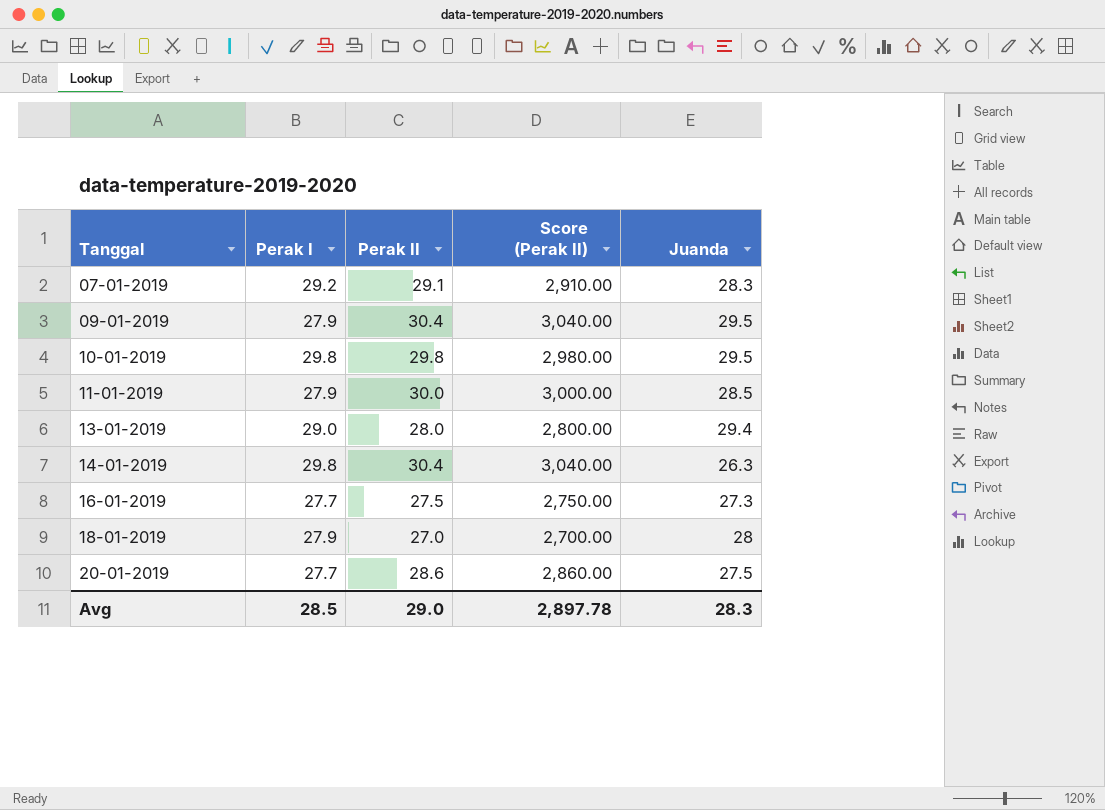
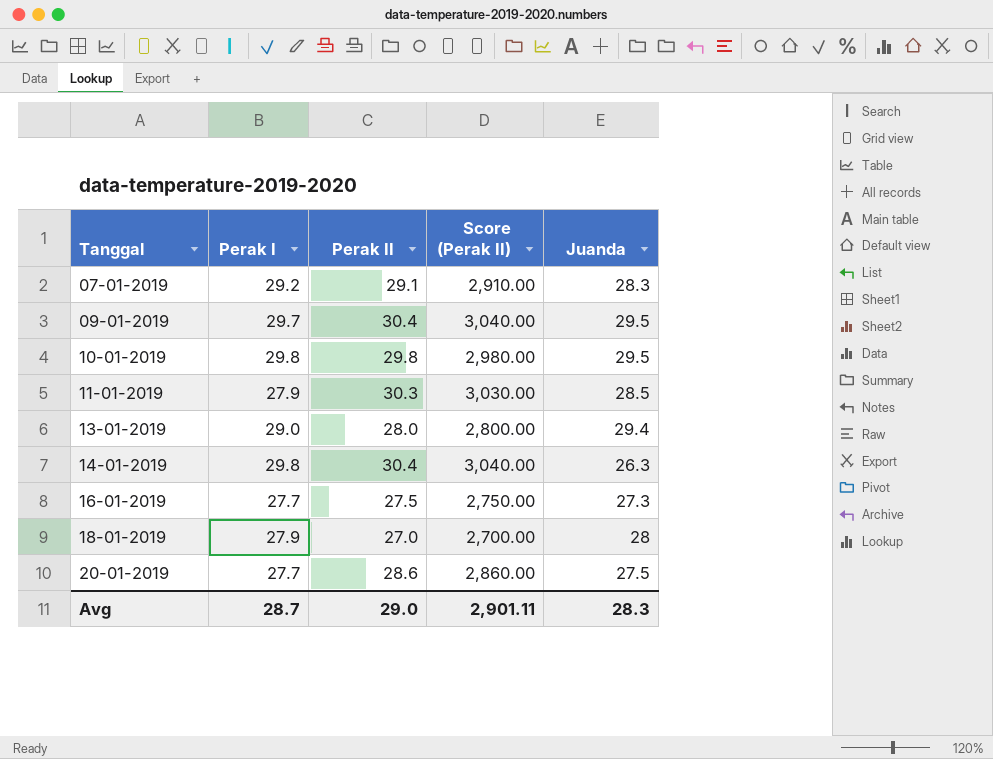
09-01-2019 | Perak I: 27.9 -> 29.7
11-01-2019 | Perak II: 30.0 -> 30.3
11-01-2019 | Score (Perak II): 3,000.00 -> 3,030.00
Avg | Perak I: 28.5 -> 28.7
Avg | Score (Perak II): 2,897.78 -> 2,901.11

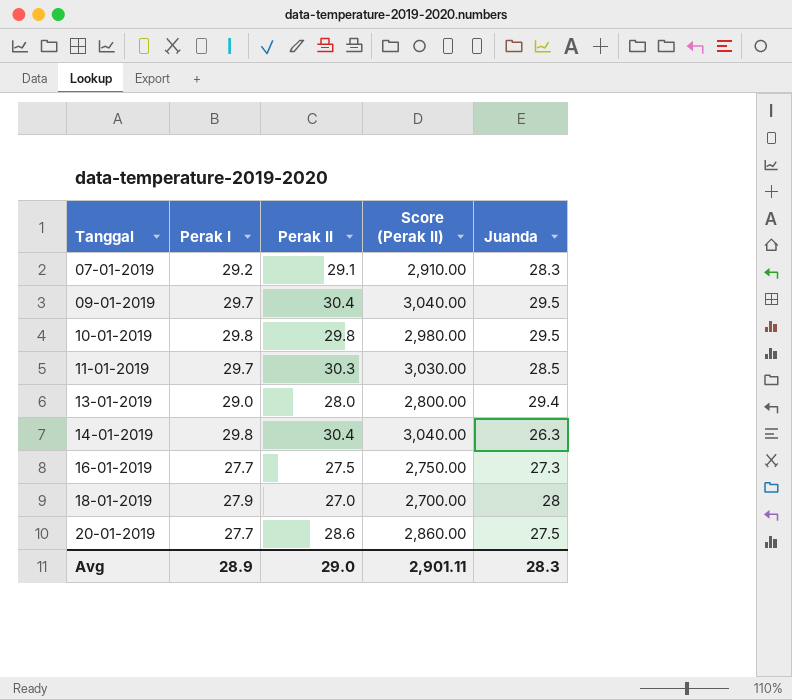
11-01-2019 | Perak I: 27.9 -> 29.7
Avg | Perak I: 28.7 -> 28.9

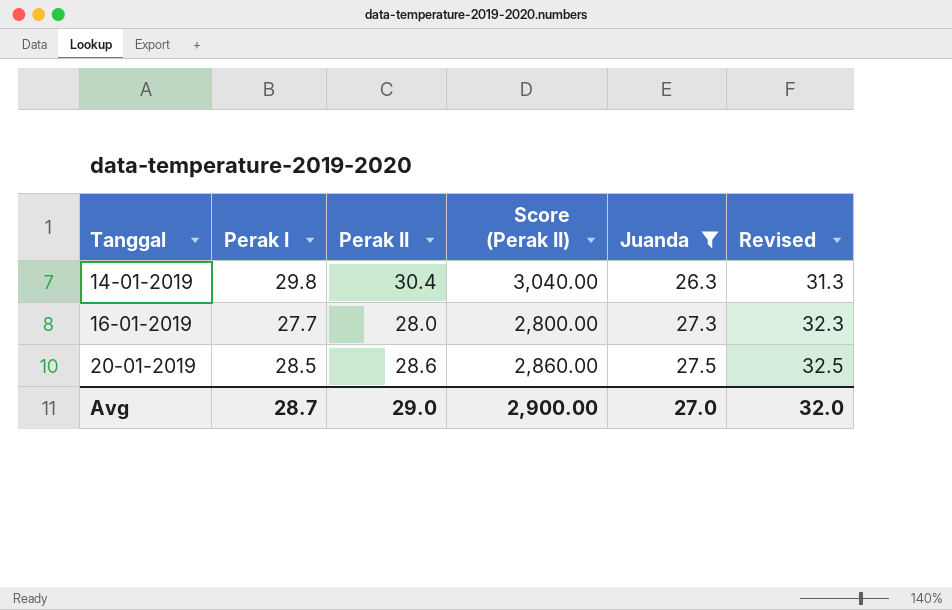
filter: none -> Juanda <= 27.5
column Revised | formula: none -> [Juanda] + 5
16-01-2019 | Perak II: 27.5 -> 28.0
16-01-2019 | Score (Perak II): 2,750.00 -> 2,800.00
20-01-2019 | Perak I: 27.7 -> 28.5
Avg | Perak I: 28.9 -> 28.7
Avg | Score (Perak II): 2,901.11 -> 2,900.00
Avg | Juanda: 28.3 -> 27.0

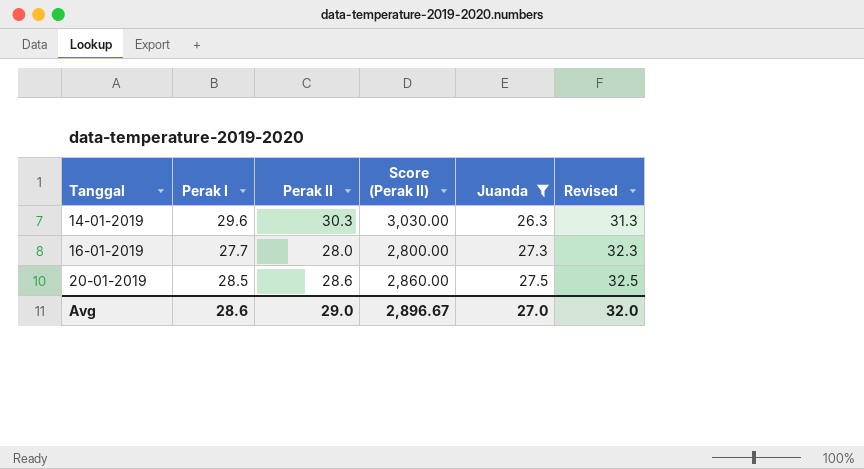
14-01-2019 | Perak I: 29.8 -> 29.6
14-01-2019 | Perak II: 30.4 -> 30.3
14-01-2019 | Score (Perak II): 3,040.00 -> 3,030.00
Avg | Perak I: 28.7 -> 28.6
Avg | Score (Perak II): 2,900.00 -> 2,896.67

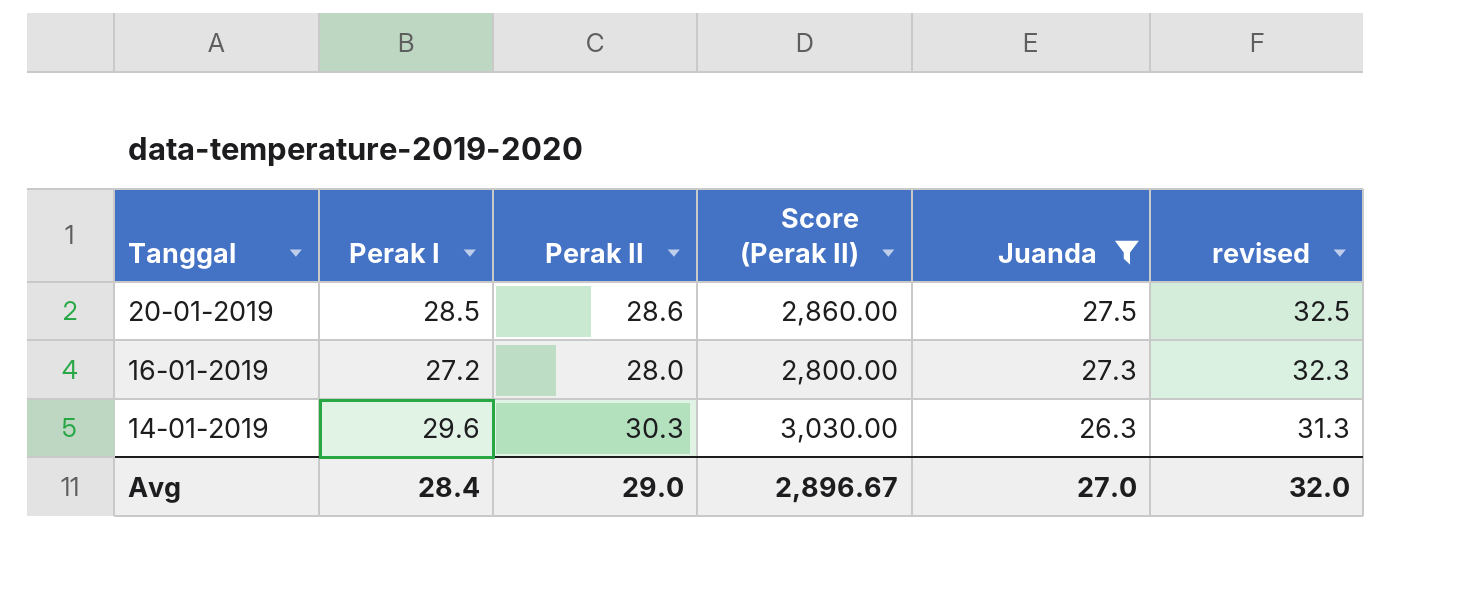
row order: Tanggal ascending -> Tanggal descending
column name: Revised -> revised
16-01-2019 | Perak I: 27.7 -> 27.2
Avg | Perak I: 28.6 -> 28.4

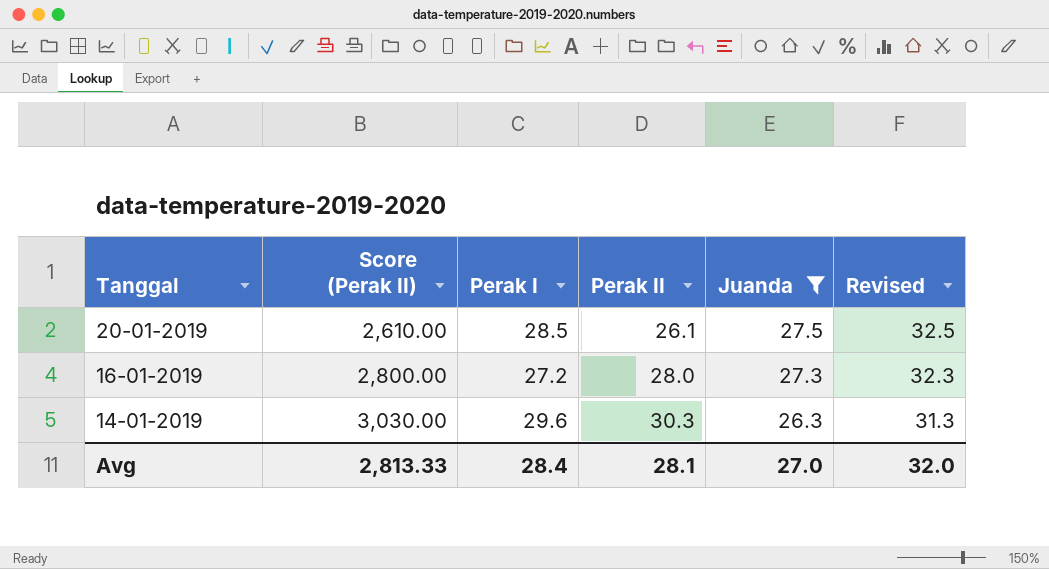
column Score (Perak II) | position: 4 -> 2
column name: revised -> Revised
20-01-2019 | Score (Perak II): 2,860.00 -> 2,610.00
20-01-2019 | Perak II: 28.6 -> 26.1
Avg | Score (Perak II): 2,896.67 -> 2,813.33
Avg | Perak II: 29.0 -> 28.1

